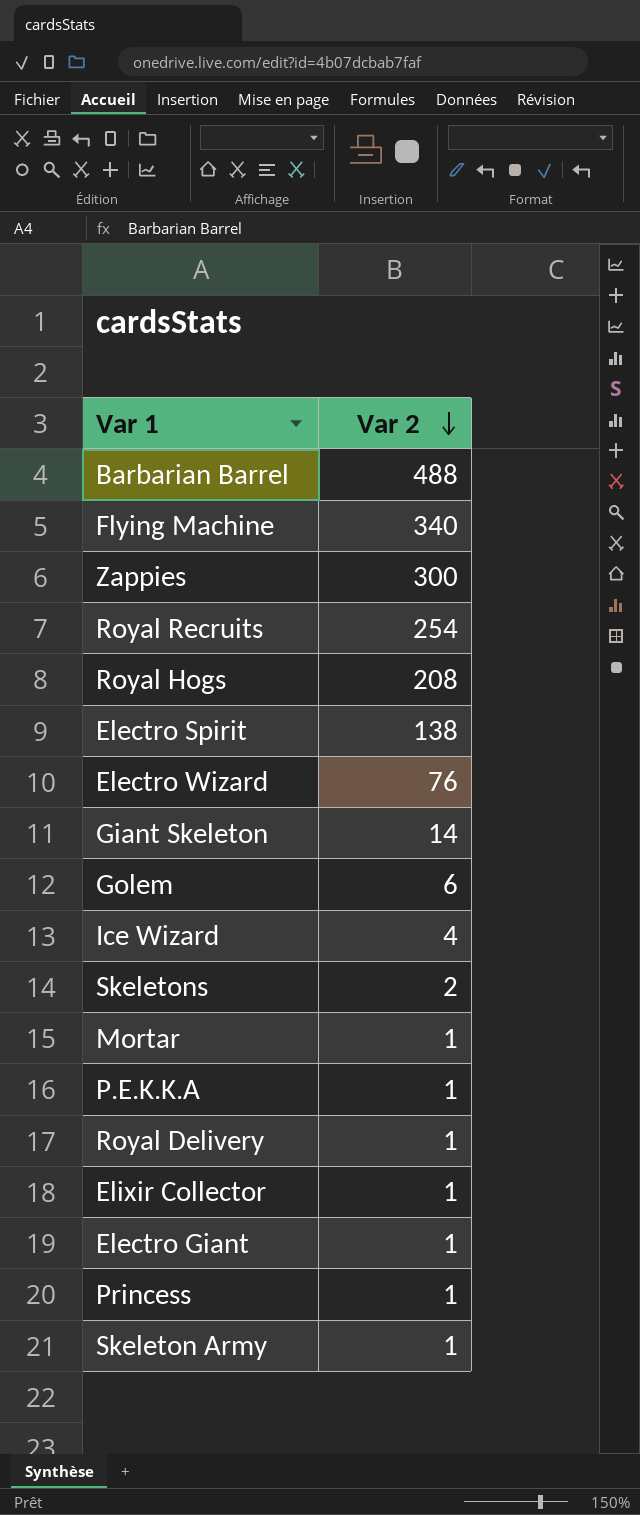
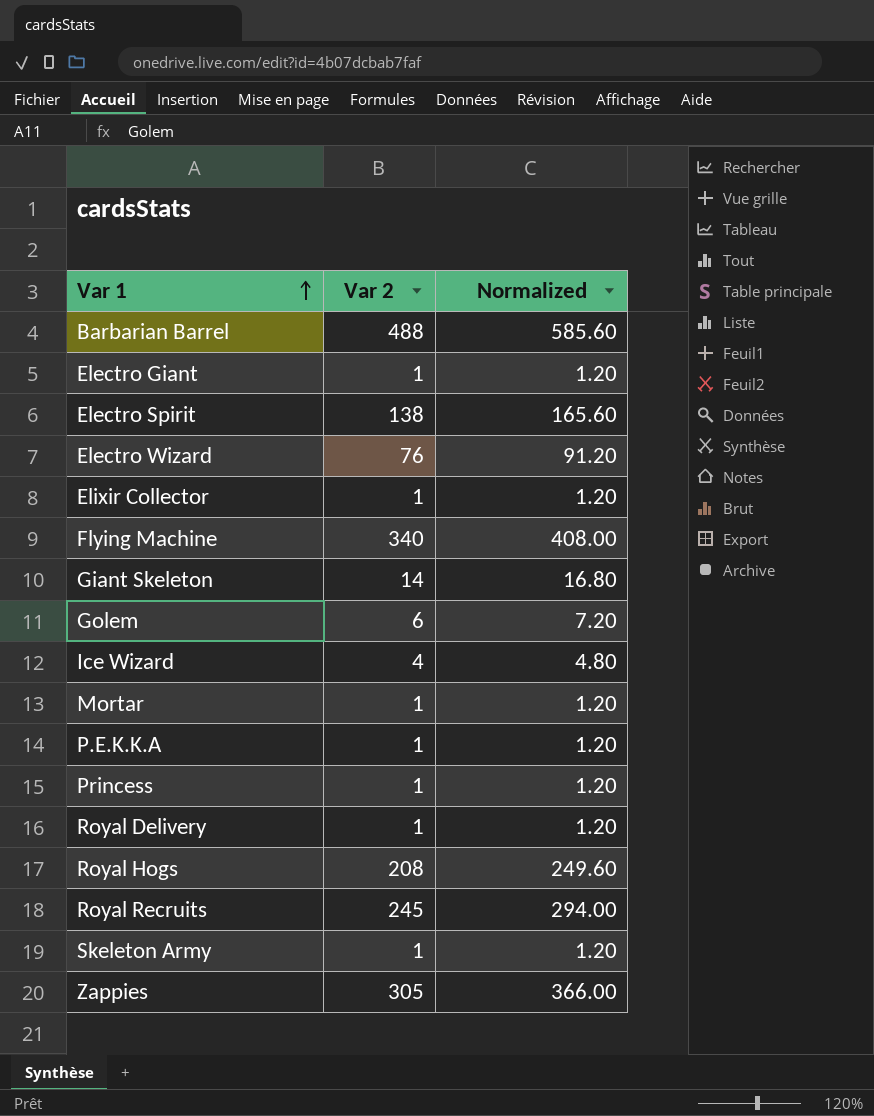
row order: Var 2 descending -> Var 1 ascending
column Normalized | formula: none -> [Var 2] * 1.2
row Skeletons: 2 -> none
Royal Recruits | Var 2: 254 -> 245
Zappies | Var 2: 300 -> 305

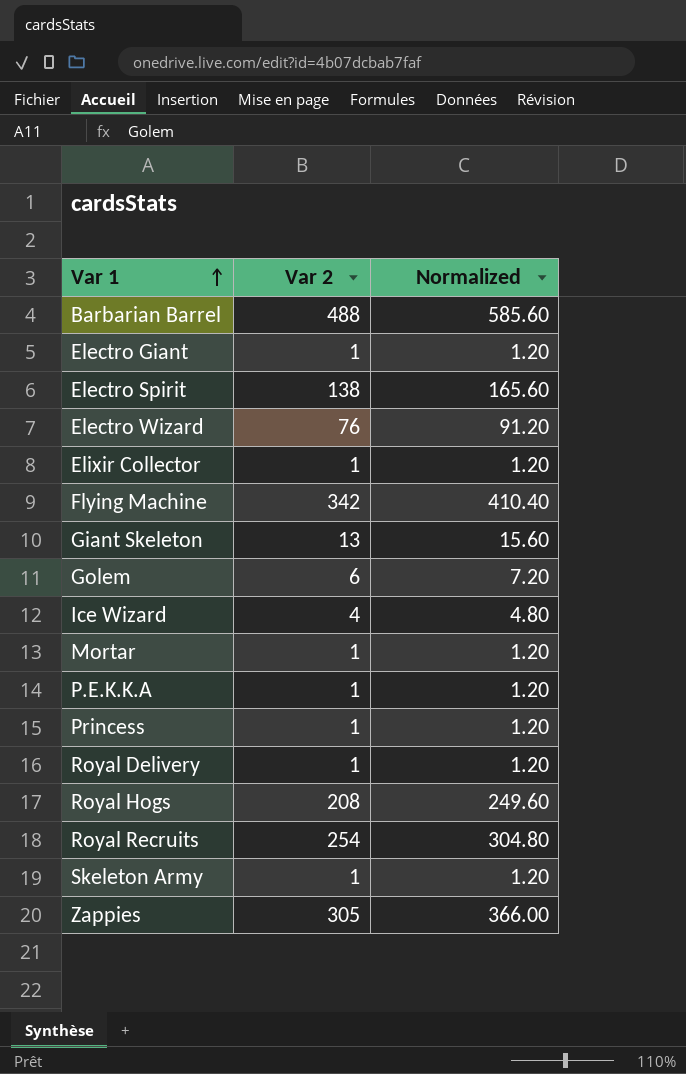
Flying Machine | Var 2: 340 -> 342
Flying Machine | Normalized: 408.00 -> 410.40
Giant Skeleton | Var 2: 14 -> 13
Giant Skeleton | Normalized: 16.80 -> 15.60
Royal Recruits | Var 2: 245 -> 254
Royal Recruits | Normalized: 294.00 -> 304.80

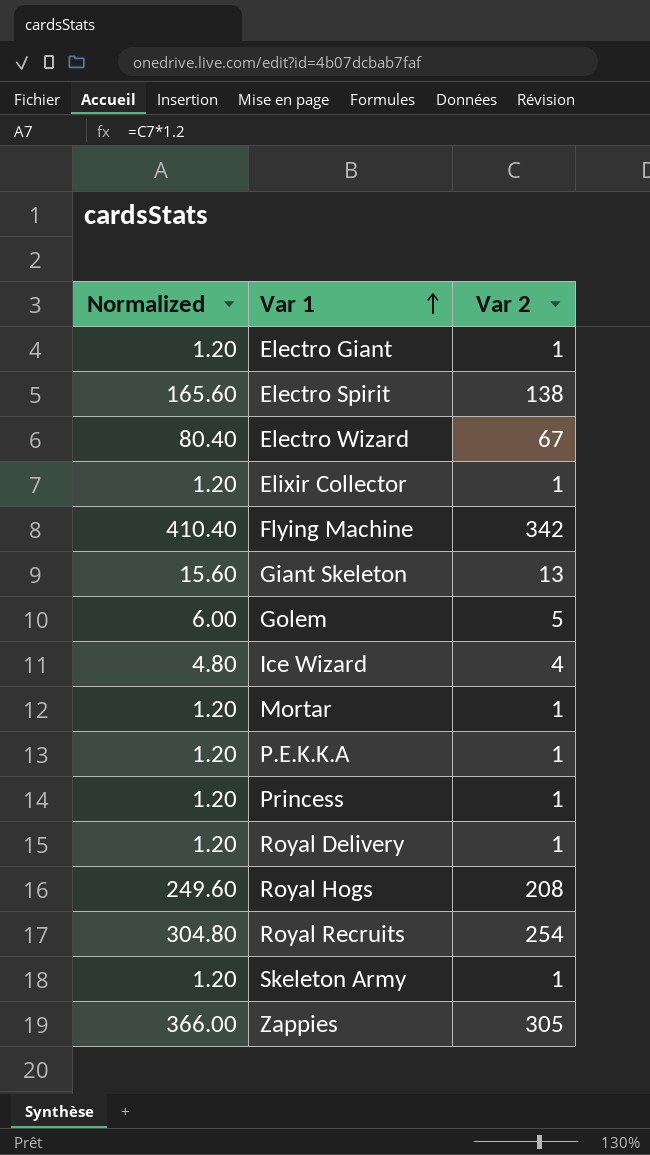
column Normalized | position: 3 -> 1
row Barbarian Barrel: 488 | 585.60 -> none
Electro Wizard | Normalized: 91.20 -> 80.40
Electro Wizard | Var 2: 76 -> 67
Golem | Normalized: 7.20 -> 6.00
Golem | Var 2: 6 -> 5

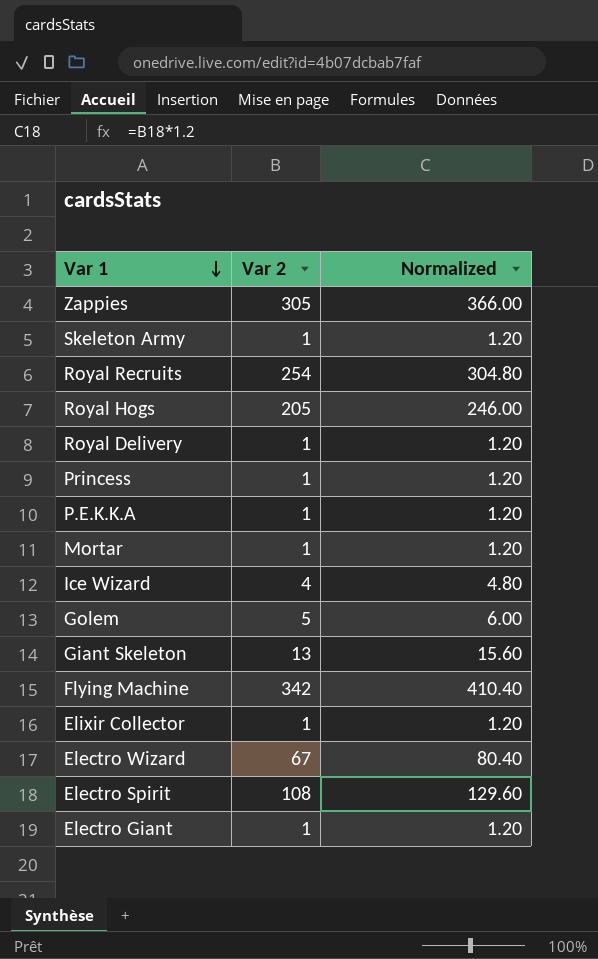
row order: Var 1 ascending -> Var 1 descending
column Normalized | position: 1 -> 3
Royal Hogs | Var 2: 208 -> 205
Royal Hogs | Normalized: 249.60 -> 246.00
Electro Spirit | Var 2: 138 -> 108
Electro Spirit | Normalized: 165.60 -> 129.60

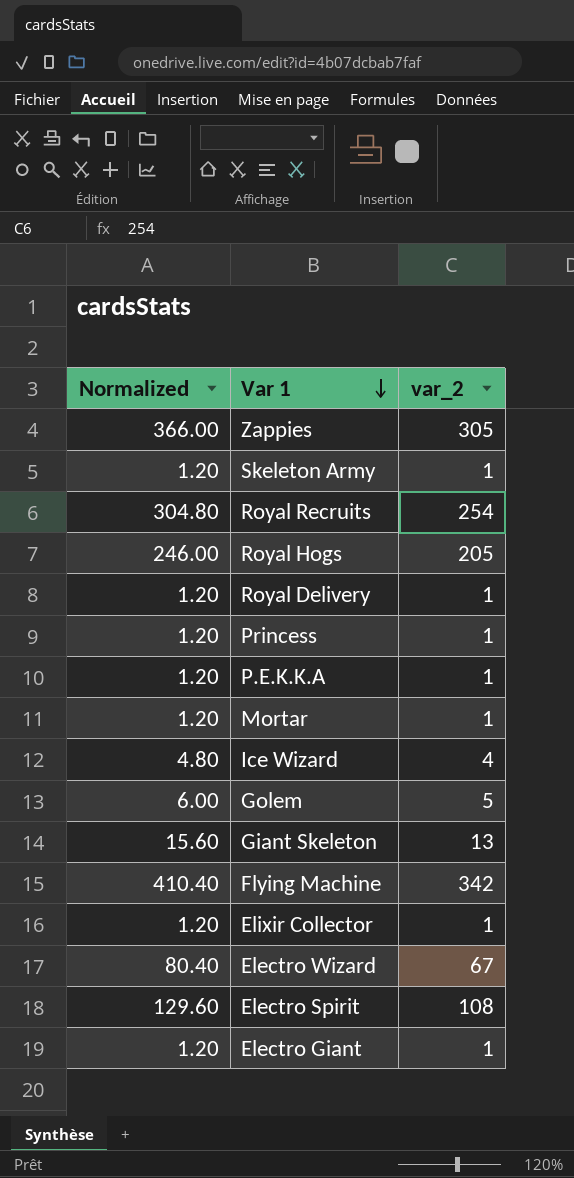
column Normalized | position: 3 -> 1
column name: Var 2 -> var_2

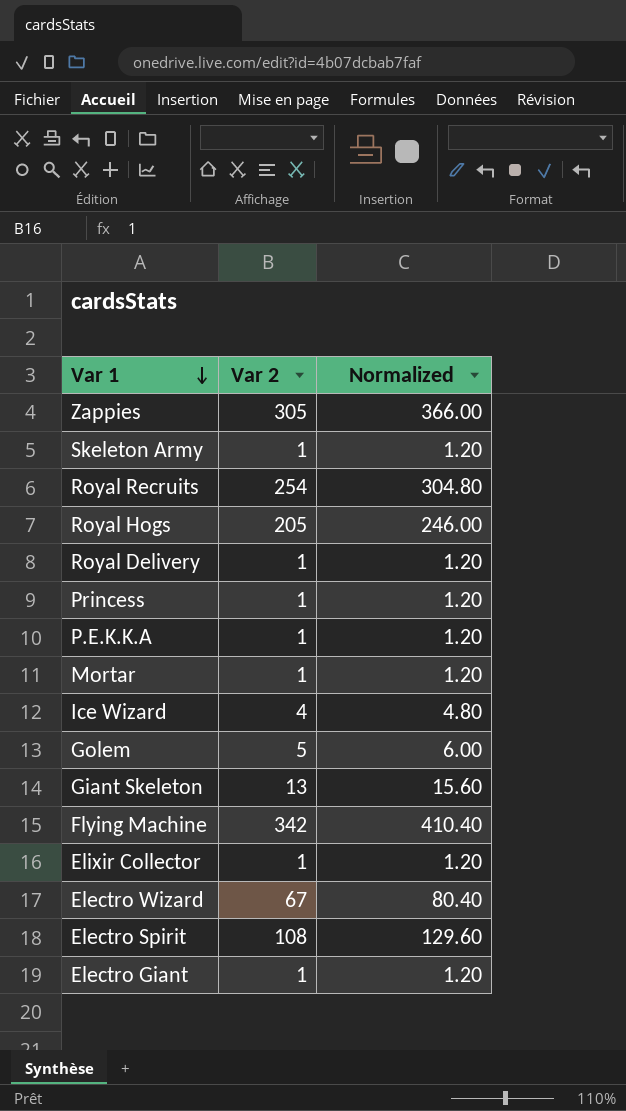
column name: var_2 -> Var 2
column Normalized | position: 1 -> 3

